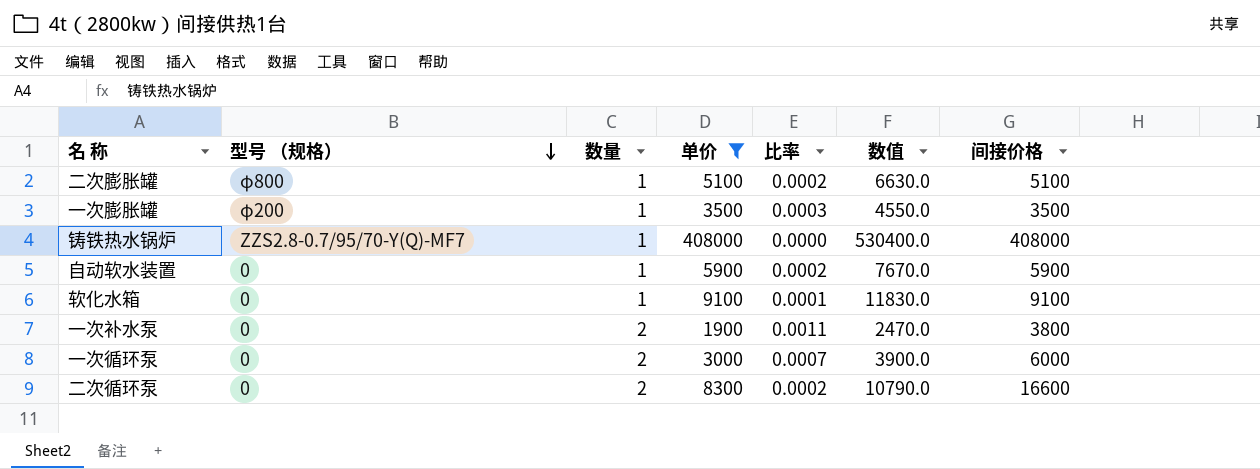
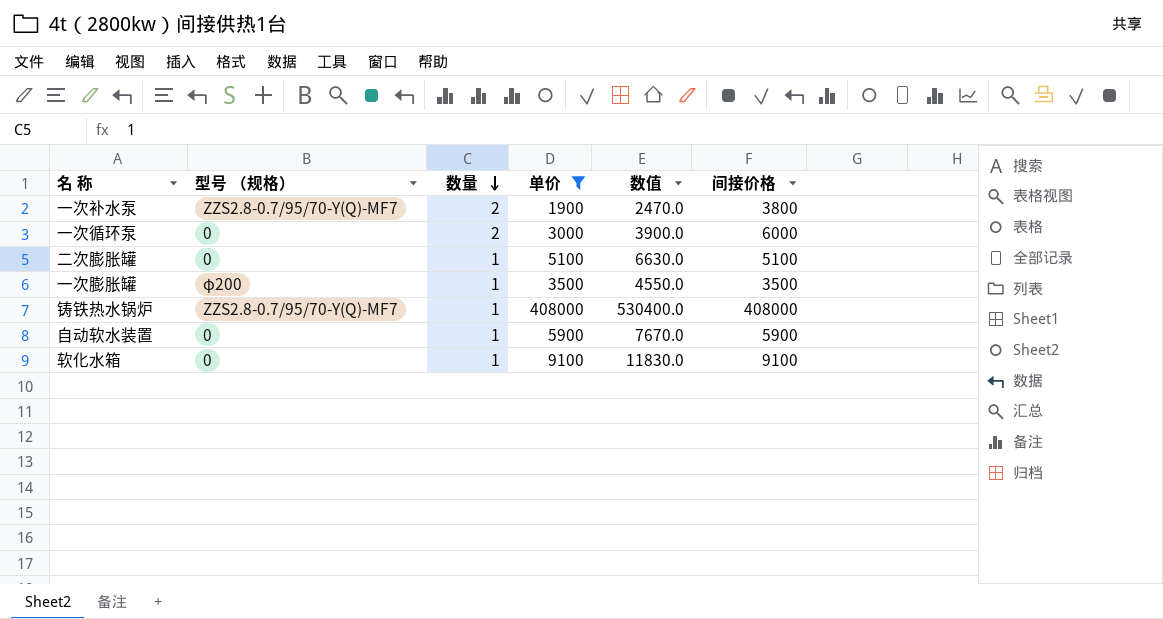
row order: 型号 （规格） descending -> 数量 descending
column 比率 | formula: [数量] / [单价] -> none
row 二次循环泵: 0 | 2 | 8300 | 0.0002 | 10790.0 | 16600 -> none
一次补水泵 | 型号 （规格）: 0 -> ZZS2.8-0.7/95/70-Y(Q)-MF7
二次膨胀罐 | 型号 （规格）: φ800 -> 0

